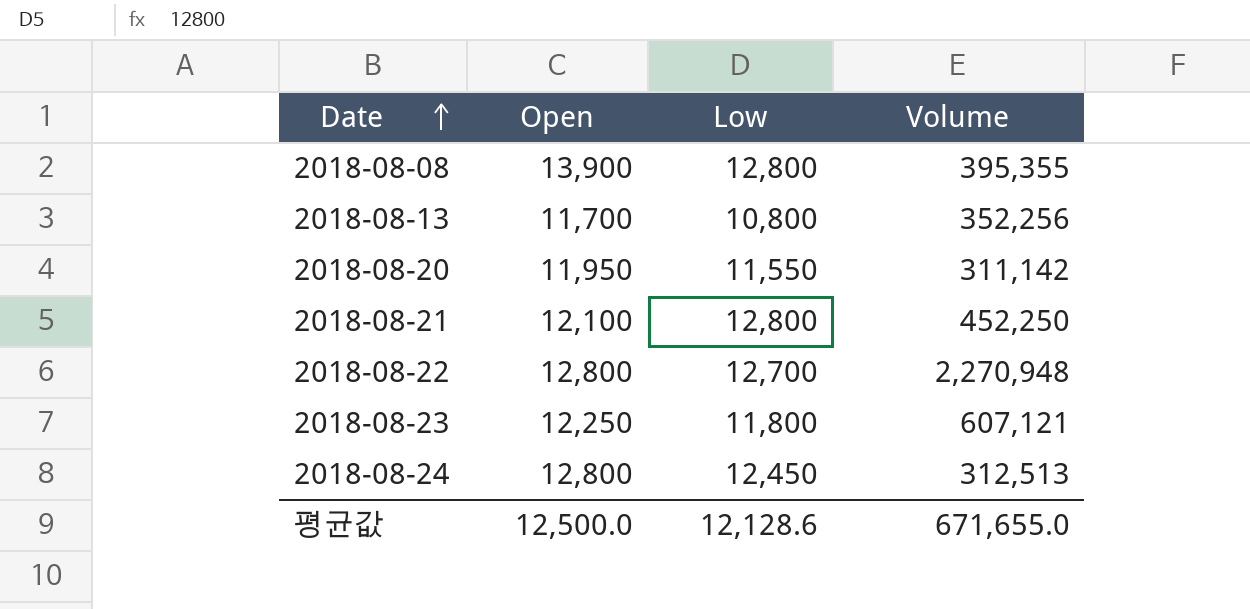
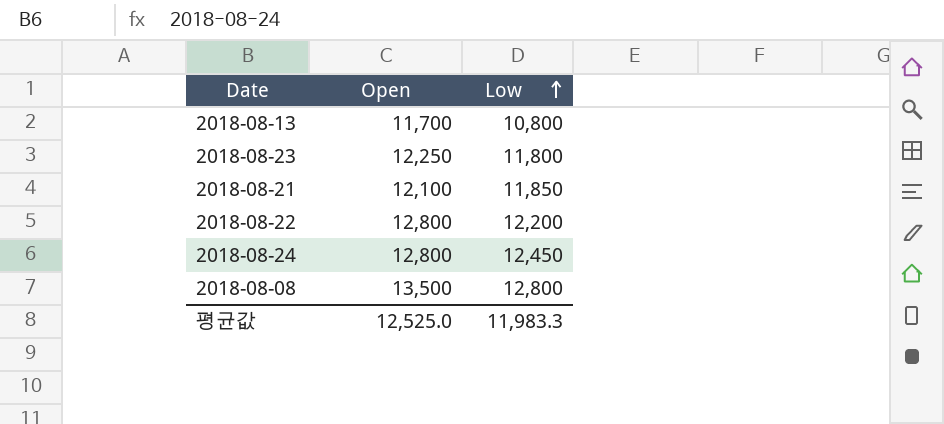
row order: Date ascending -> Low ascending
column Volume | position: 4 -> none
row 2018-08-20: 11,950 | 11,550 | 311,142 -> none
2018-08-21 | Low: 12,800 -> 11,850
2018-08-22 | Low: 12,700 -> 12,200
2018-08-08 | Open: 13,900 -> 13,500
평균값 | Open: 12,500.0 -> 12,525.0
평균값 | Low: 12,128.6 -> 11,983.3

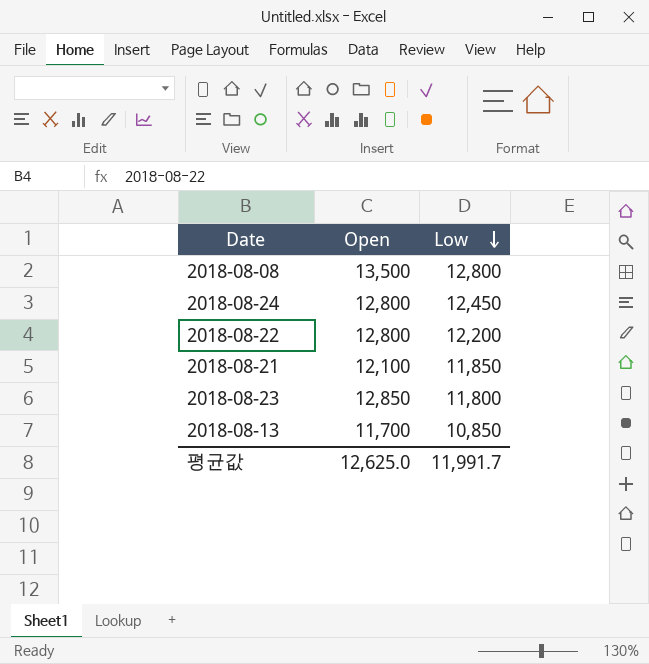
row order: Low ascending -> Low descending
2018-08-23 | Open: 12,250 -> 12,850
2018-08-13 | Low: 10,800 -> 10,850
평균값 | Open: 12,525.0 -> 12,625.0
평균값 | Low: 11,983.3 -> 11,991.7

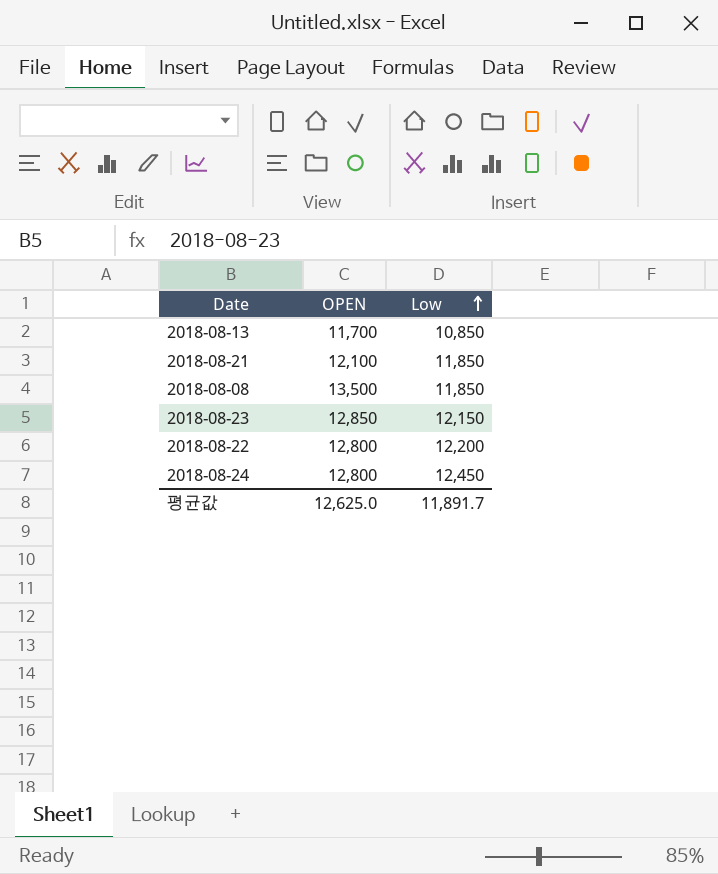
row order: Low descending -> Low ascending
column name: Open -> OPEN
2018-08-08 | Low: 12,800 -> 11,850
2018-08-23 | Low: 11,800 -> 12,150
평균값 | Low: 11,991.7 -> 11,891.7

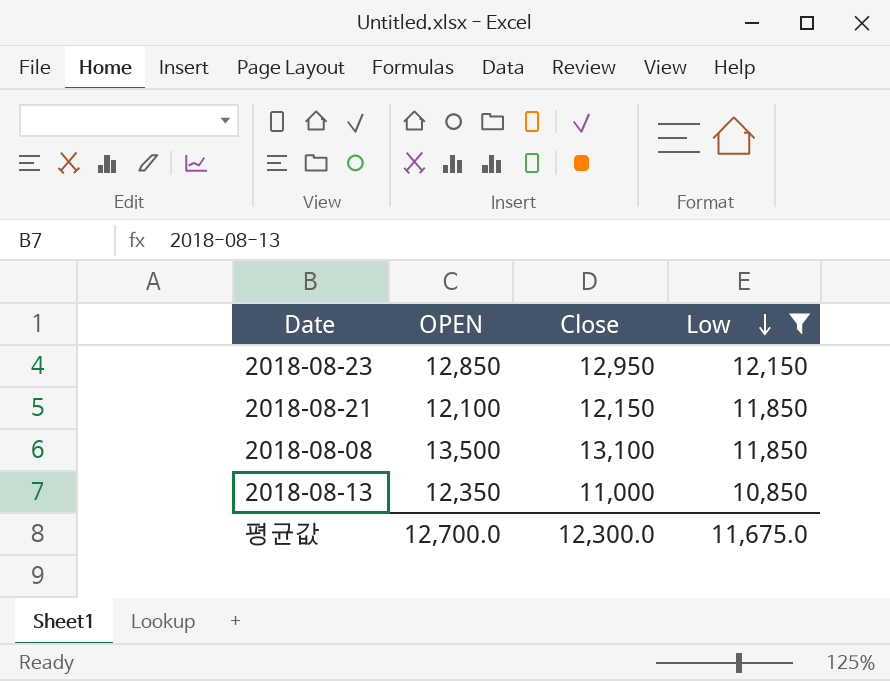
filter: none -> Low <= 12,150
row order: Low ascending -> Low descending
column Close | position: none -> 3
2018-08-13 | OPEN: 11,700 -> 12,350
평균값 | OPEN: 12,625.0 -> 12,700.0
평균값 | Low: 11,891.7 -> 11,675.0

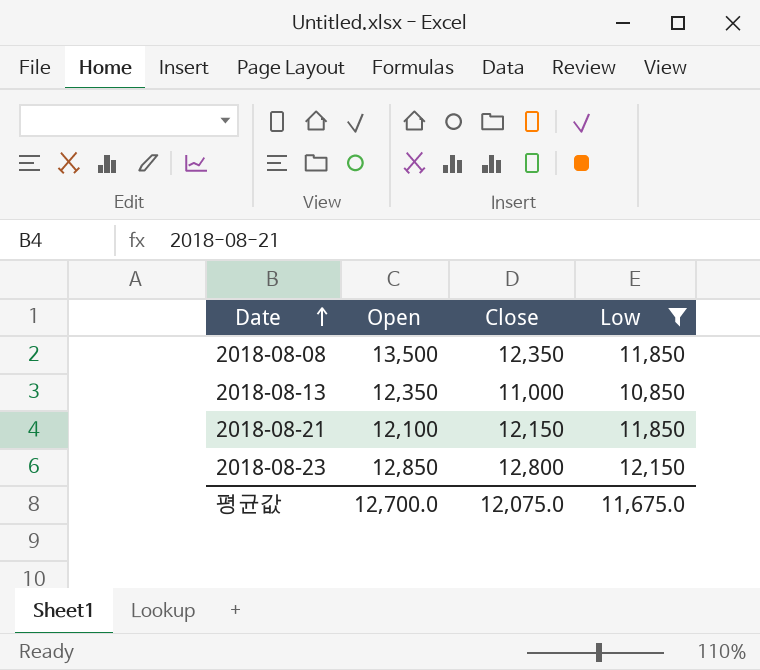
row order: Low descending -> Date ascending
column name: OPEN -> Open
2018-08-08 | Close: 13,100 -> 12,350
2018-08-23 | Close: 12,950 -> 12,800
평균값 | Close: 12,300.0 -> 12,075.0

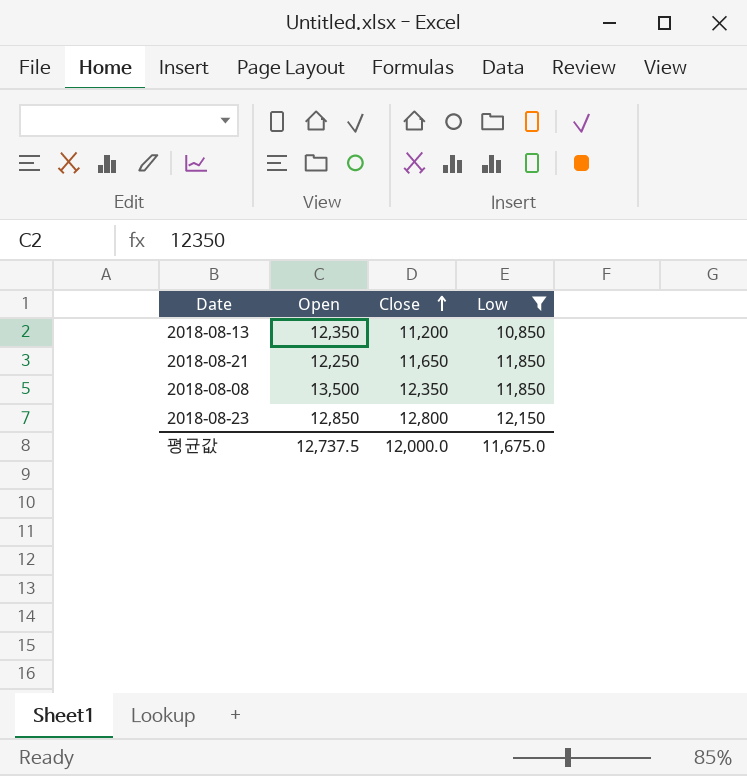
row order: Date ascending -> Close ascending
2018-08-13 | Close: 11,000 -> 11,200
2018-08-21 | Open: 12,100 -> 12,250
2018-08-21 | Close: 12,150 -> 11,650
평균값 | Open: 12,700.0 -> 12,737.5
평균값 | Close: 12,075.0 -> 12,000.0

